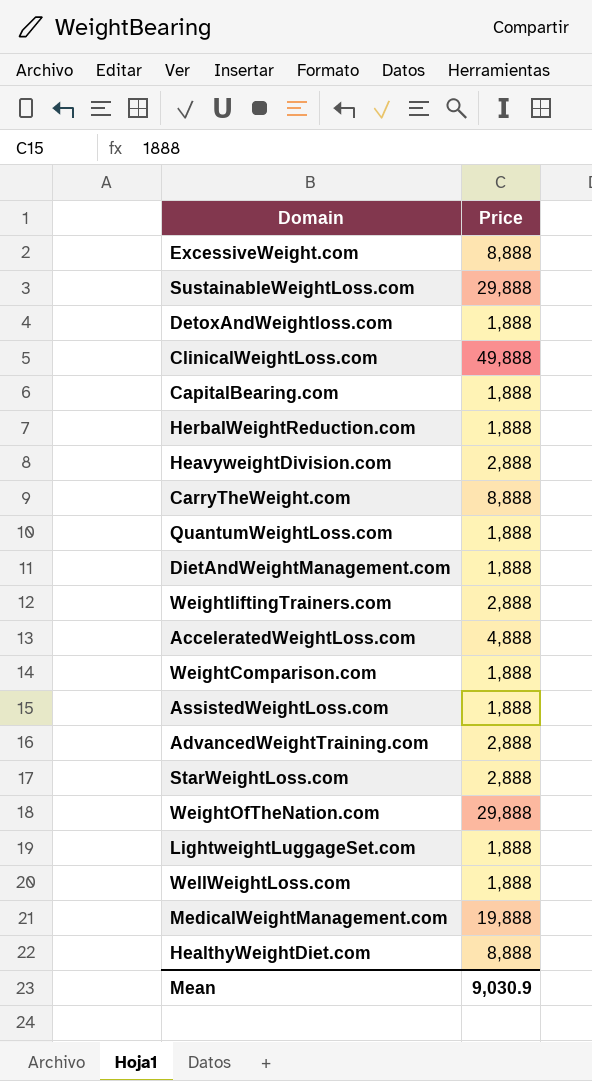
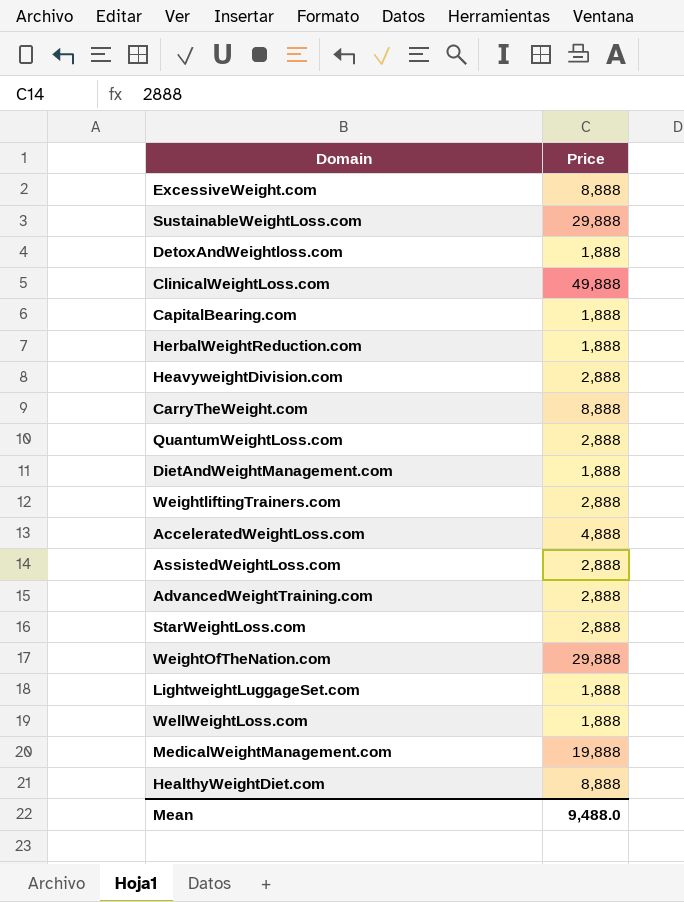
row WeightComparison.com: 1,888 -> none
QuantumWeightLoss.com | Price: 1,888 -> 2,888
AssistedWeightLoss.com | Price: 1,888 -> 2,888
Mean | Price: 9,030.9 -> 9,488.0

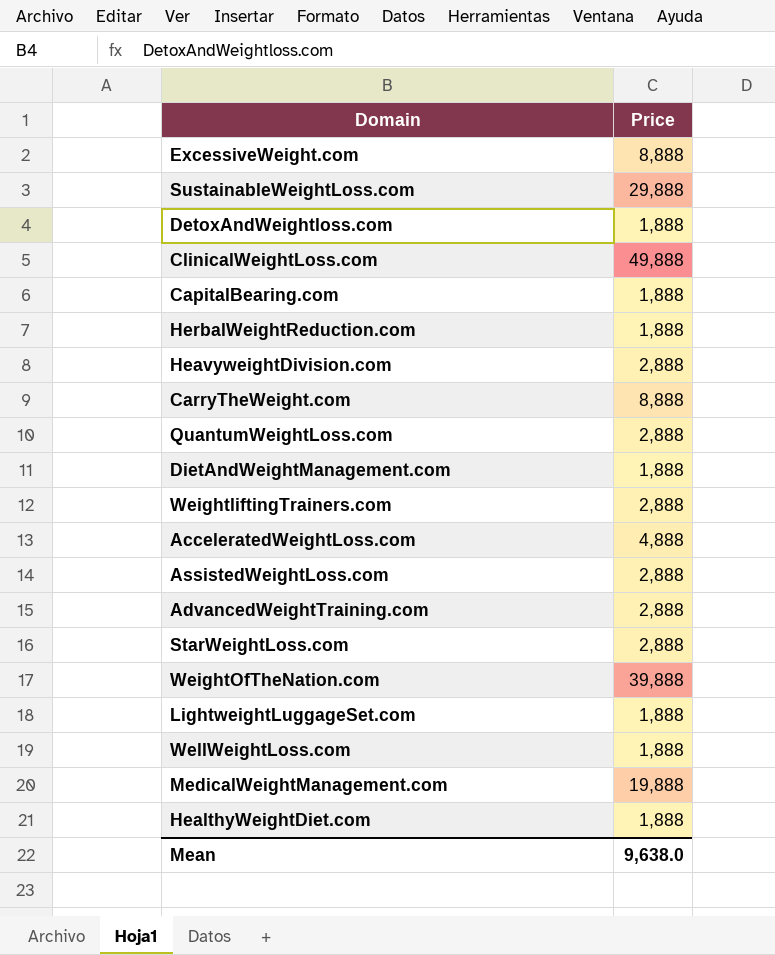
WeightOfTheNation.com | Price: 29,888 -> 39,888
HealthyWeightDiet.com | Price: 8,888 -> 1,888
Mean | Price: 9,488.0 -> 9,638.0

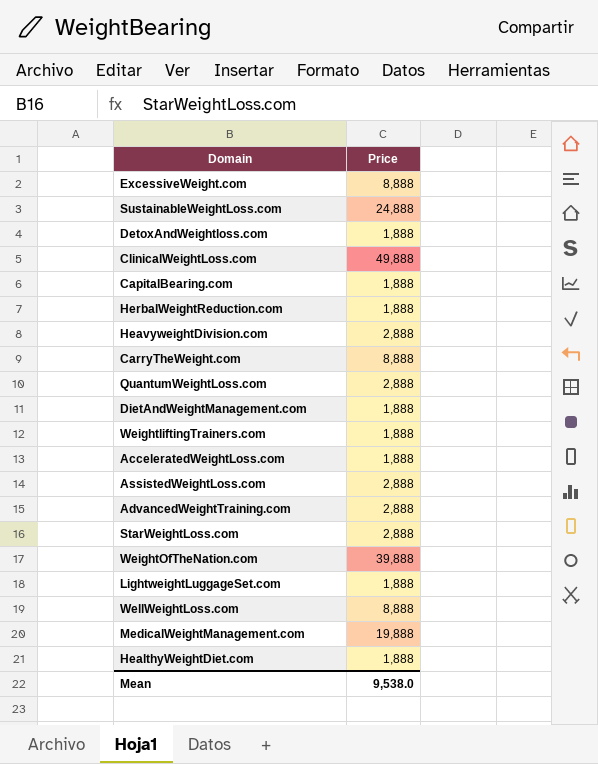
SustainableWeightLoss.com | Price: 29,888 -> 24,888
WeightliftingTrainers.com | Price: 2,888 -> 1,888
AcceleratedWeightLoss.com | Price: 4,888 -> 1,888
WellWeightLoss.com | Price: 1,888 -> 8,888
Mean | Price: 9,638.0 -> 9,538.0

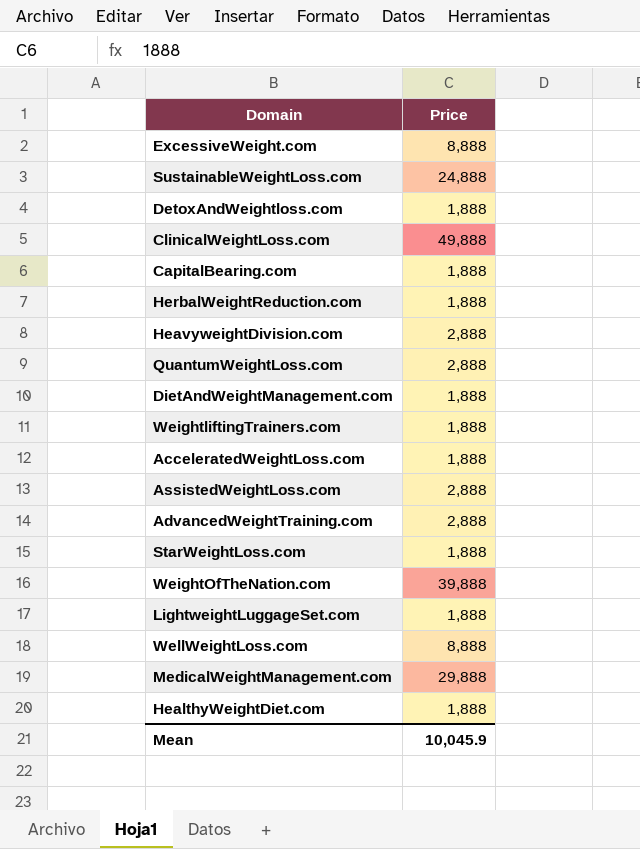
row CarryTheWeight.com: 8,888 -> none
StarWeightLoss.com | Price: 2,888 -> 1,888
MedicalWeightManagement.com | Price: 19,888 -> 29,888
Mean | Price: 9,538.0 -> 10,045.9

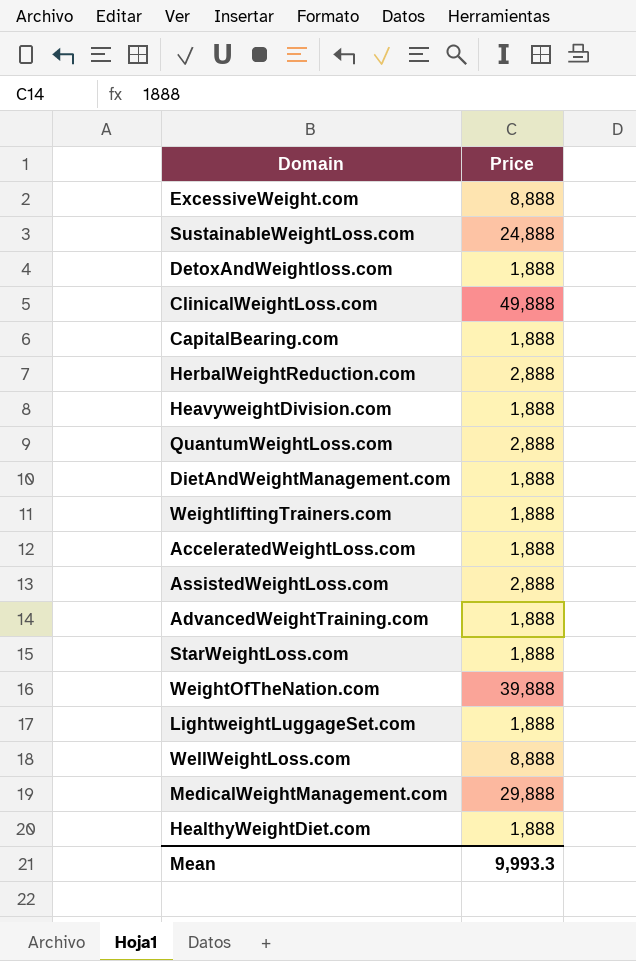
HerbalWeightReduction.com | Price: 1,888 -> 2,888
HeavyweightDivision.com | Price: 2,888 -> 1,888
AdvancedWeightTraining.com | Price: 2,888 -> 1,888
Mean | Price: 10,045.9 -> 9,993.3

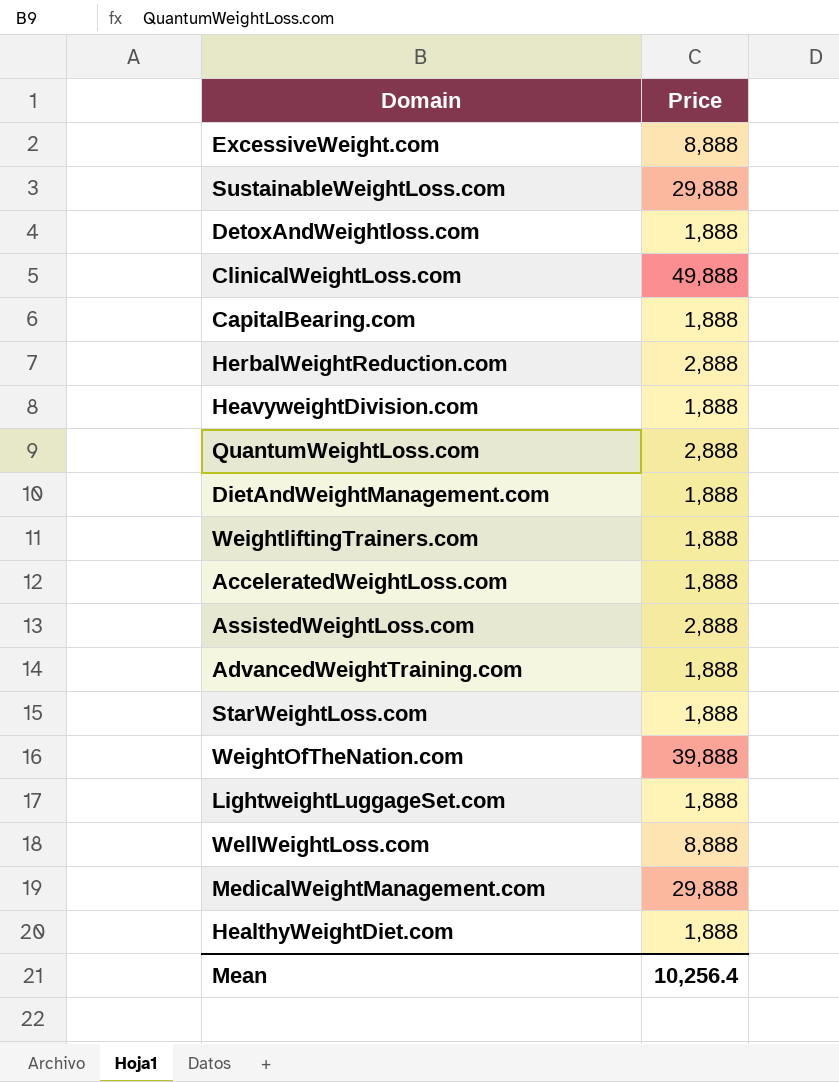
SustainableWeightLoss.com | Price: 24,888 -> 29,888
Mean | Price: 9,993.3 -> 10,256.4

